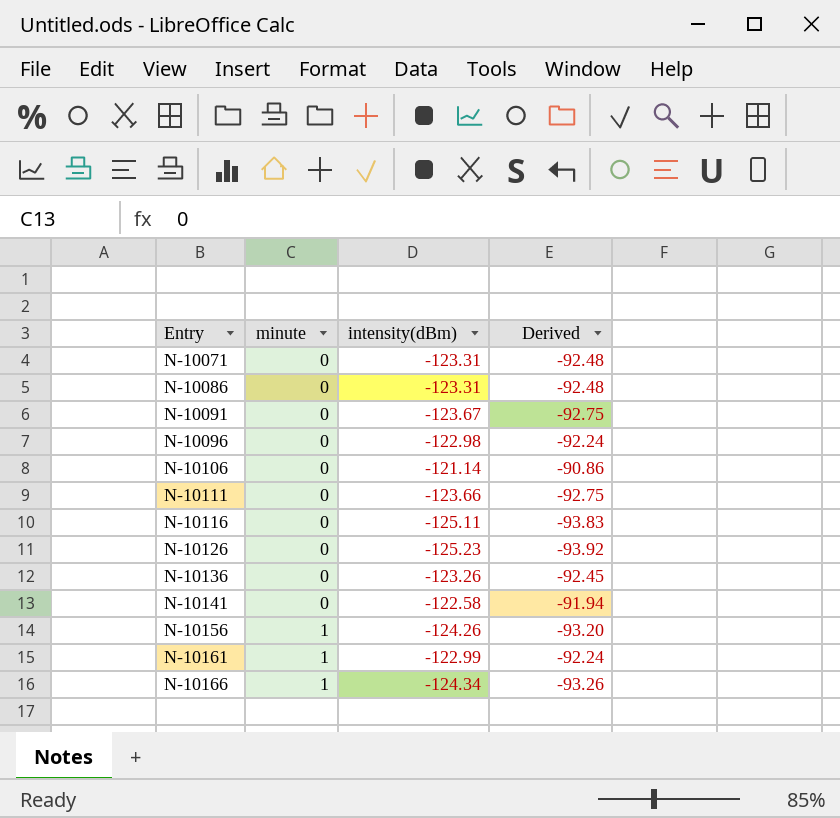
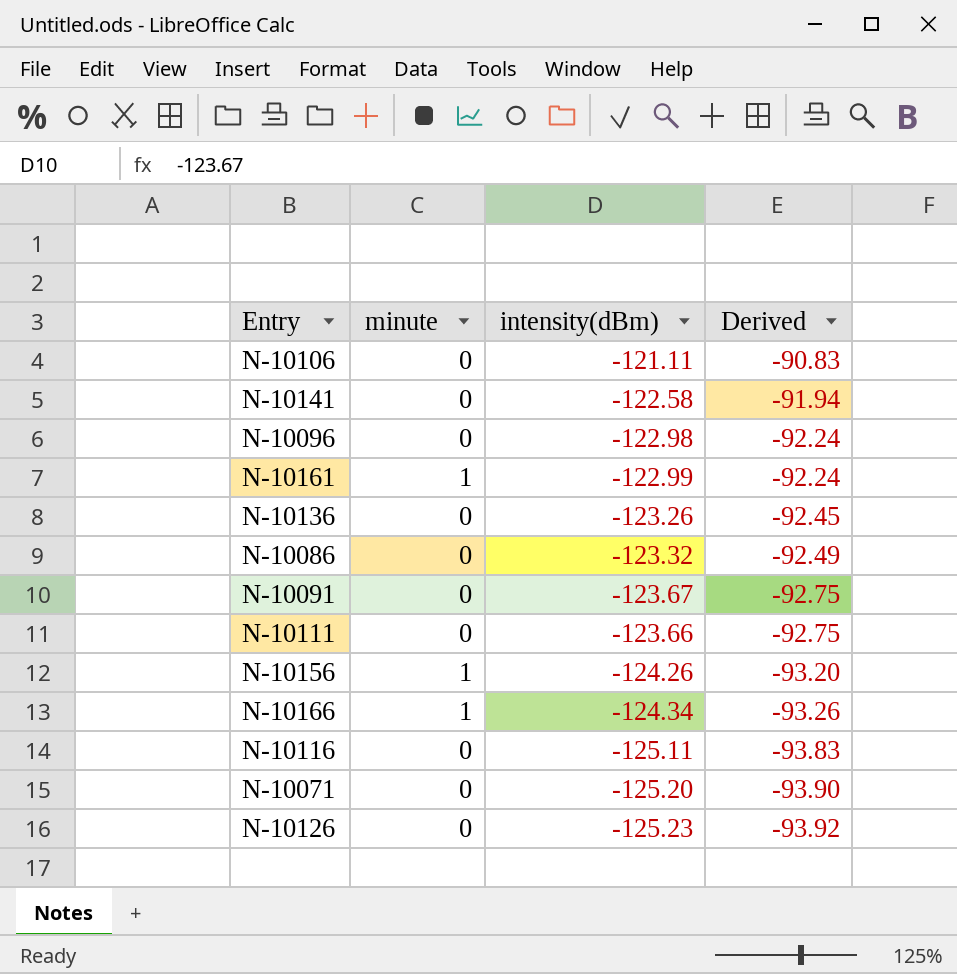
row order: Entry ascending -> Derived descending
N-10106 | intensity(dBm): -121.14 -> -121.11
N-10106 | Derived: -90.86 -> -90.83
N-10086 | intensity(dBm): -123.31 -> -123.32
N-10086 | Derived: -92.48 -> -92.49
N-10071 | intensity(dBm): -123.31 -> -125.20
N-10071 | Derived: -92.48 -> -93.90

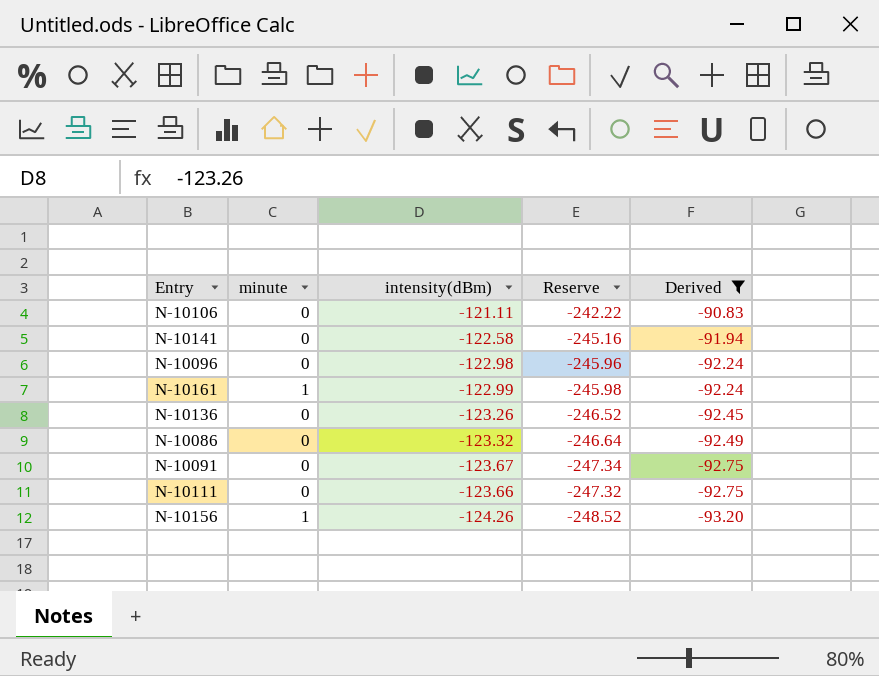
filter: none -> Derived >= -93.20
column Reserve | formula: none -> [intensity(dBm)] * 2

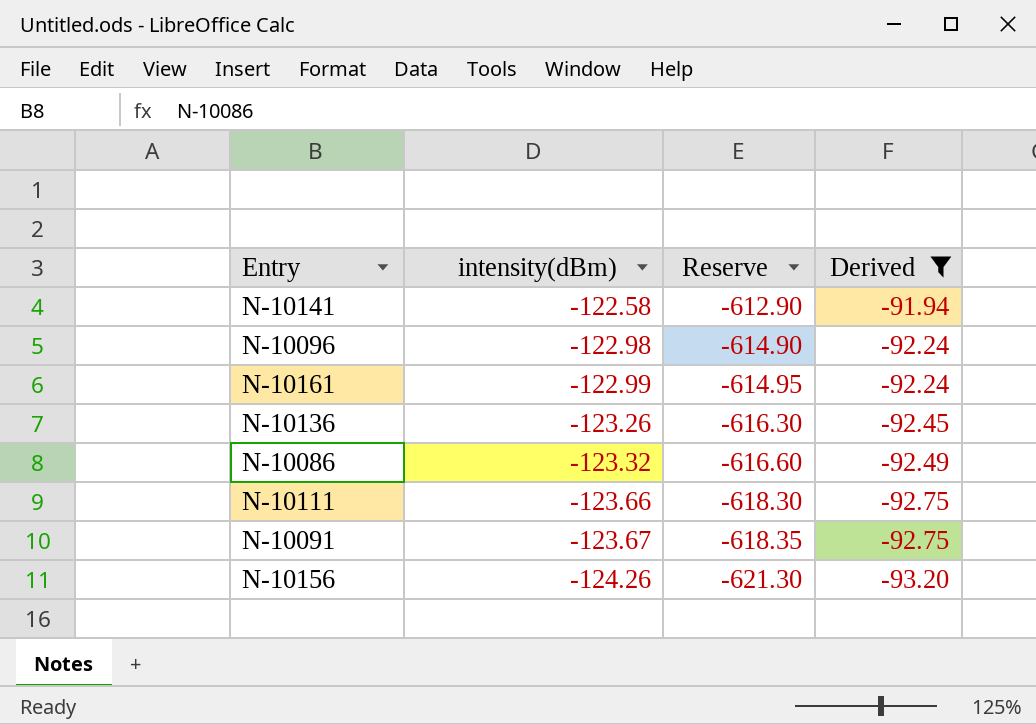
row order: Derived descending -> intensity(dBm) descending
column minute | position: 2 -> none
column Reserve | formula: [intensity(dBm)] * 2 -> [intensity(dBm)] * 5
row N-10106: 0 | -121.11 | -242.22 | -90.83 -> none

